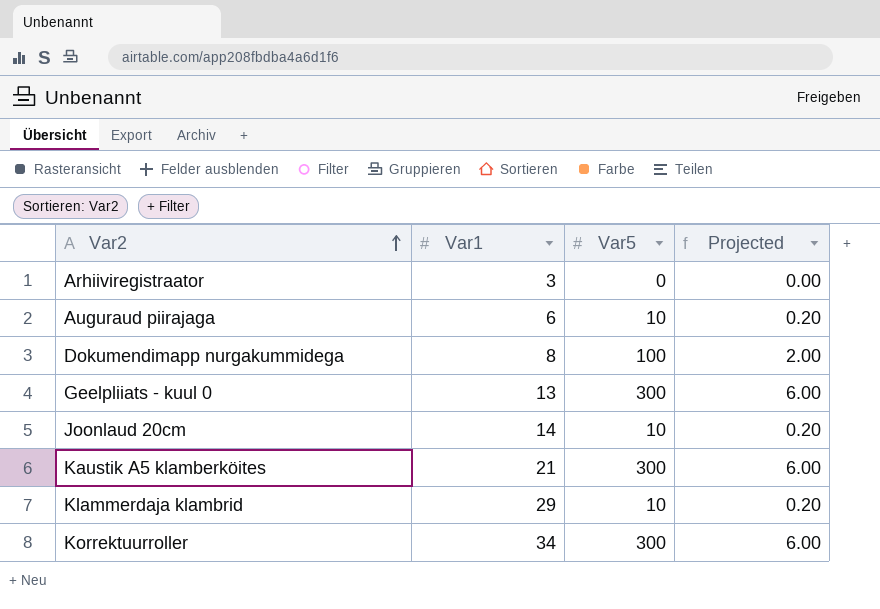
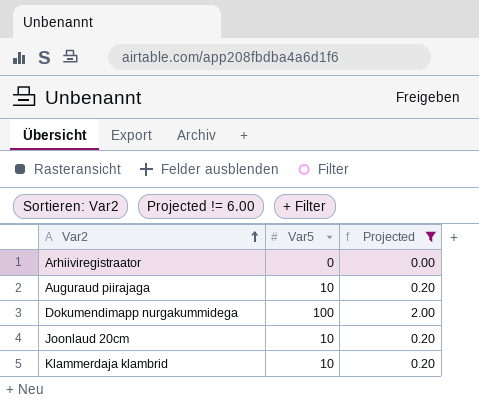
filter: none -> Projected != 6.00
column Var1 | position: 2 -> none

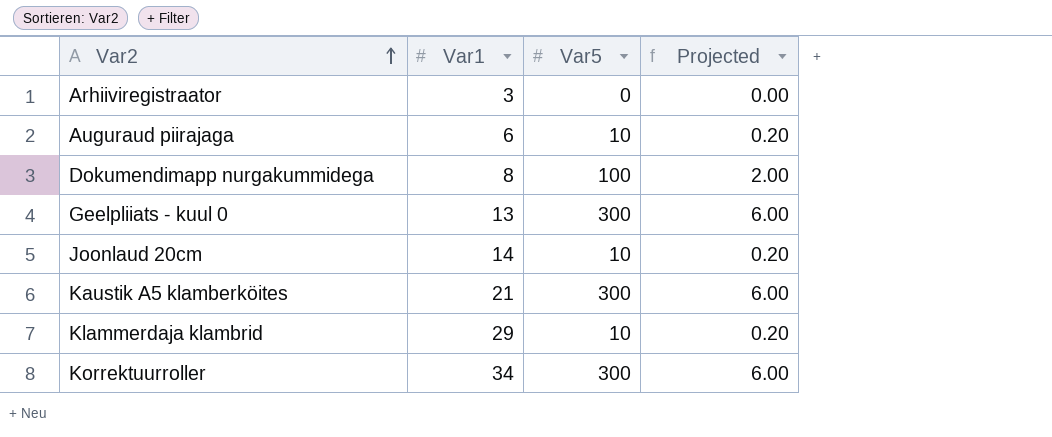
filter: Projected != 6.00 -> none
column Var1 | position: none -> 2

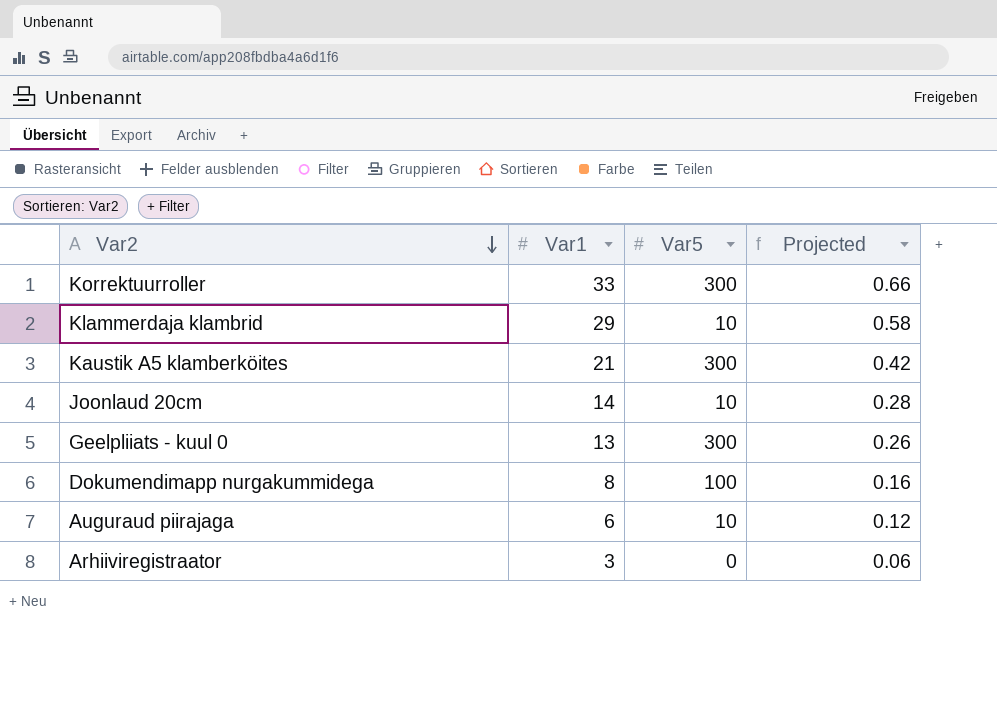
row order: Var2 ascending -> Var2 descending
column Projected | formula: [Var5] * 0.02 -> [Var1] * 0.02
Korrektuurroller | Var1: 34 -> 33

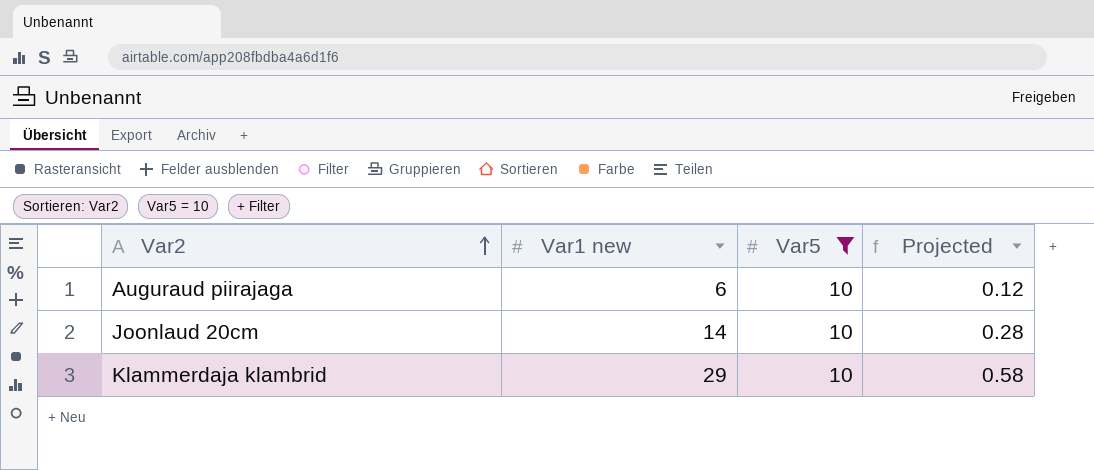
filter: none -> Var5 = 10
row order: Var2 descending -> Var2 ascending
column name: Var1 -> Var1 new

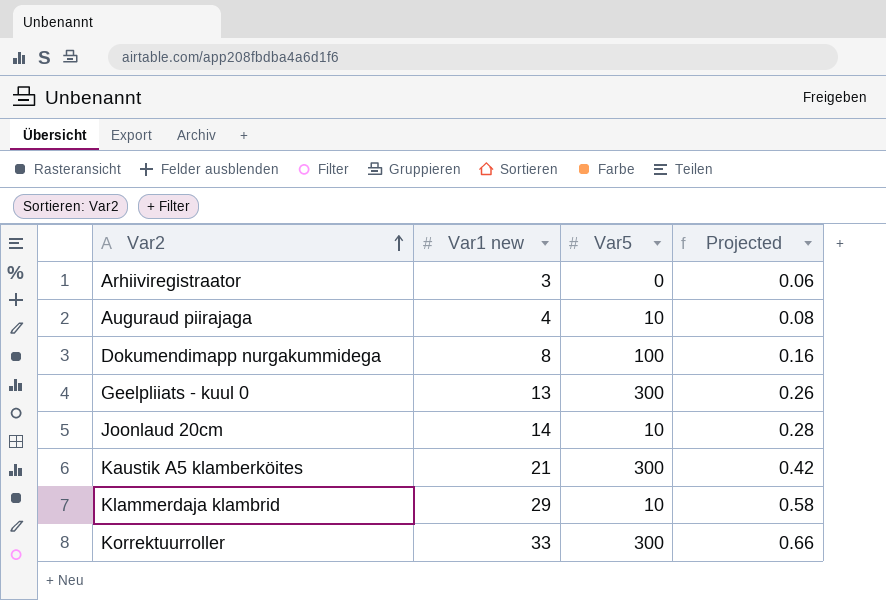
filter: Var5 = 10 -> none
Auguraud piirajaga | Var1 new: 6 -> 4
Auguraud piirajaga | Projected: 0.12 -> 0.08

